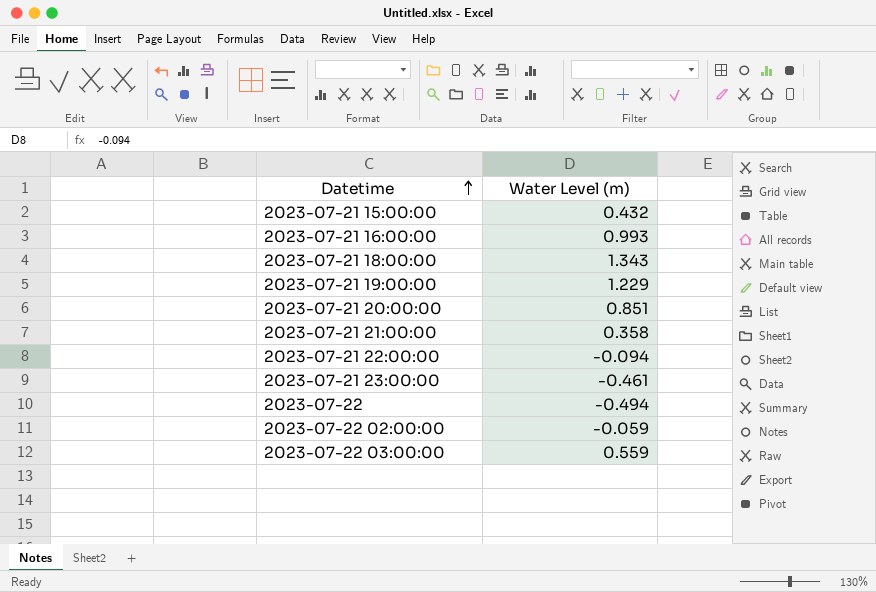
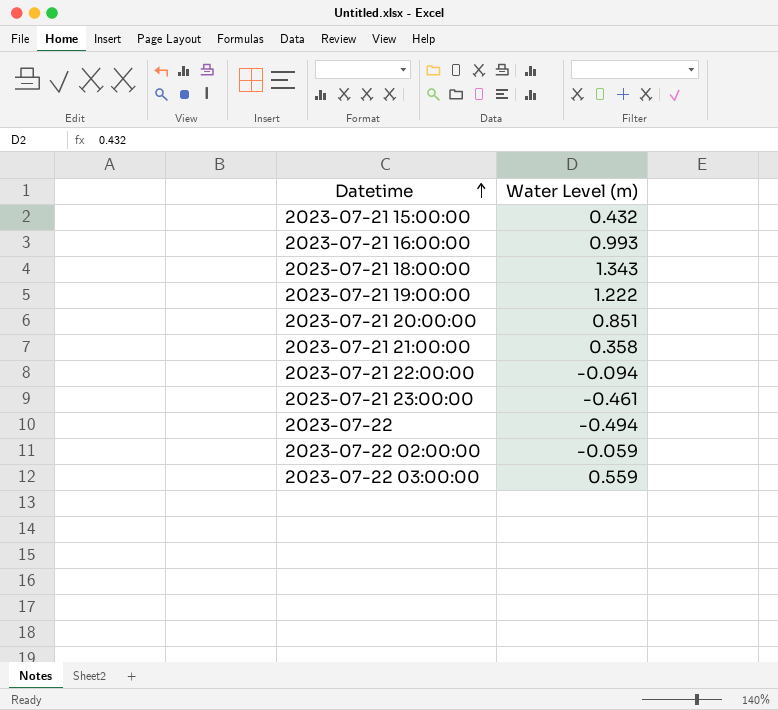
2023-07-21 19:00:00 | Water Level (m): 1.229 -> 1.222

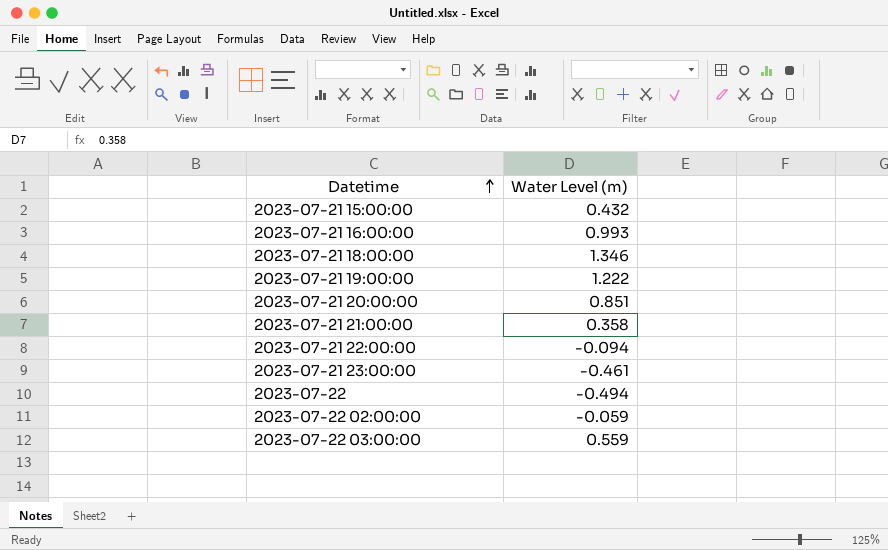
2023-07-21 18:00:00 | Water Level (m): 1.343 -> 1.346

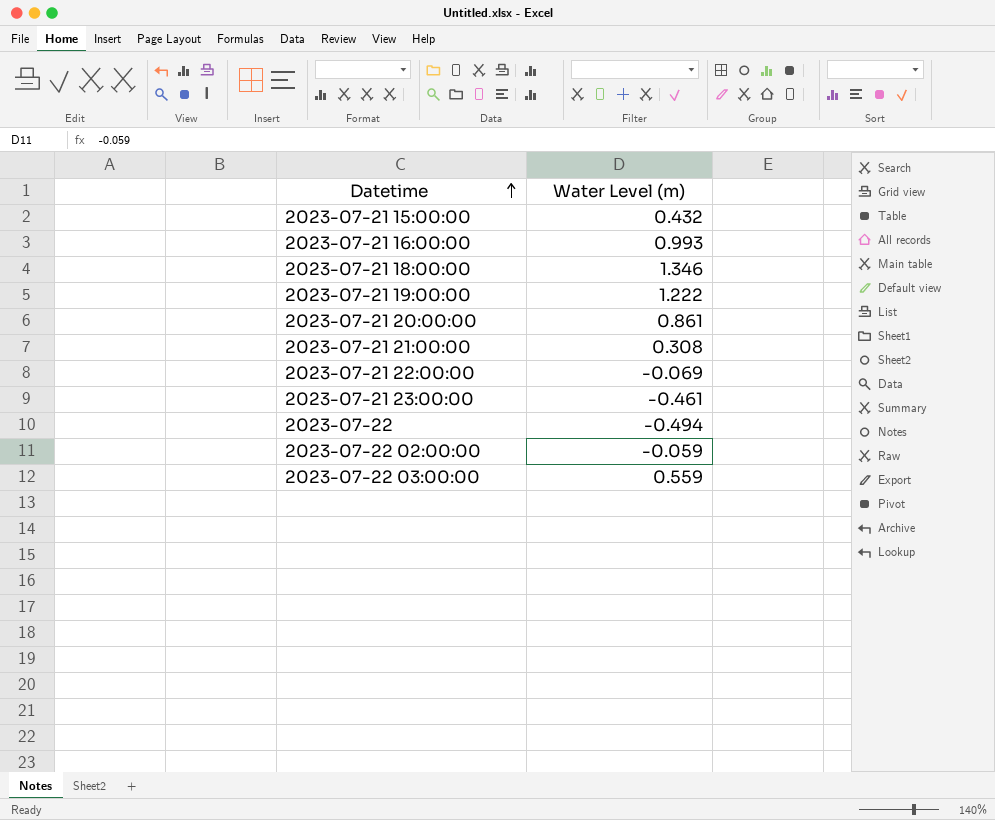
2023-07-21 20:00:00 | Water Level (m): 0.851 -> 0.861
2023-07-21 21:00:00 | Water Level (m): 0.358 -> 0.308
2023-07-21 22:00:00 | Water Level (m): -0.094 -> -0.069

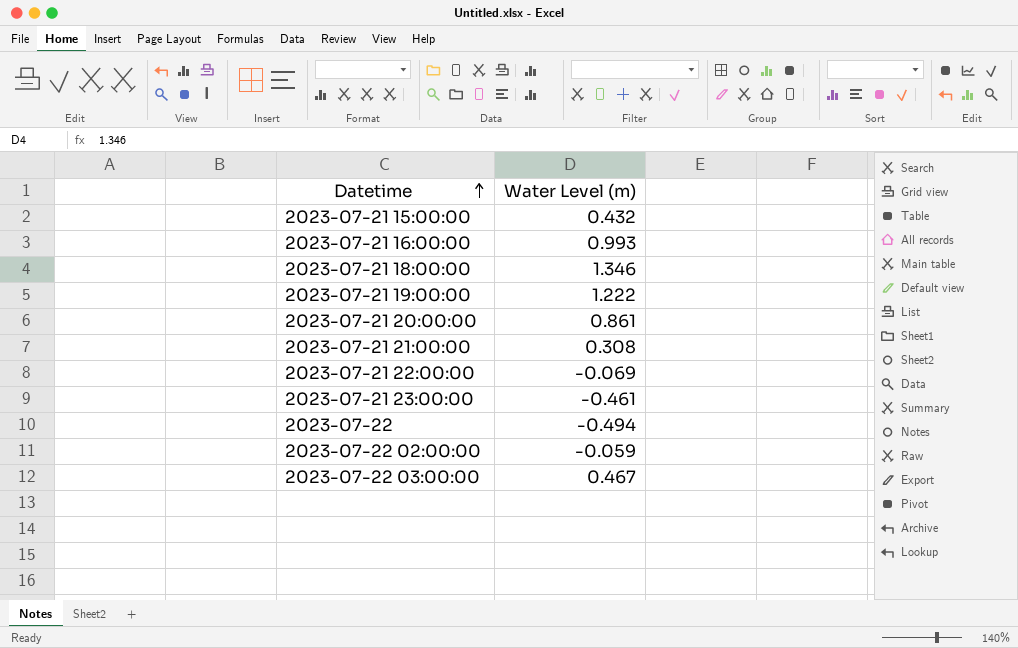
2023-07-22 03:00:00 | Water Level (m): 0.559 -> 0.467

